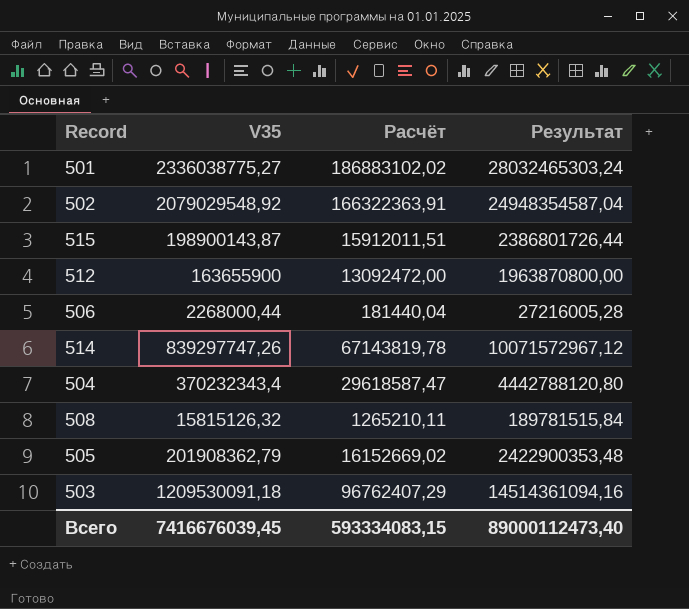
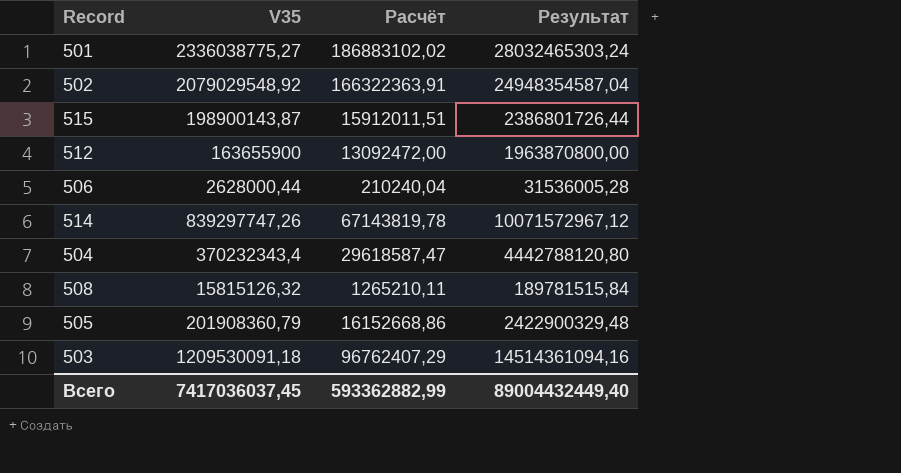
506 | V35: 2268000,44 -> 2628000,44
506 | Расчёт: 181440,04 -> 210240,04
506 | Результат: 27216005,28 -> 31536005,28
505 | V35: 201908362,79 -> 201908360,79
505 | Расчёт: 16152669,02 -> 16152668,86
505 | Результат: 2422900353,48 -> 2422900329,48
Всего | V35: 7416676039,45 -> 7417036037,45
Всего | Расчёт: 593334083,15 -> 593362882,99
Всего | Результат: 89000112473,40 -> 89004432449,40

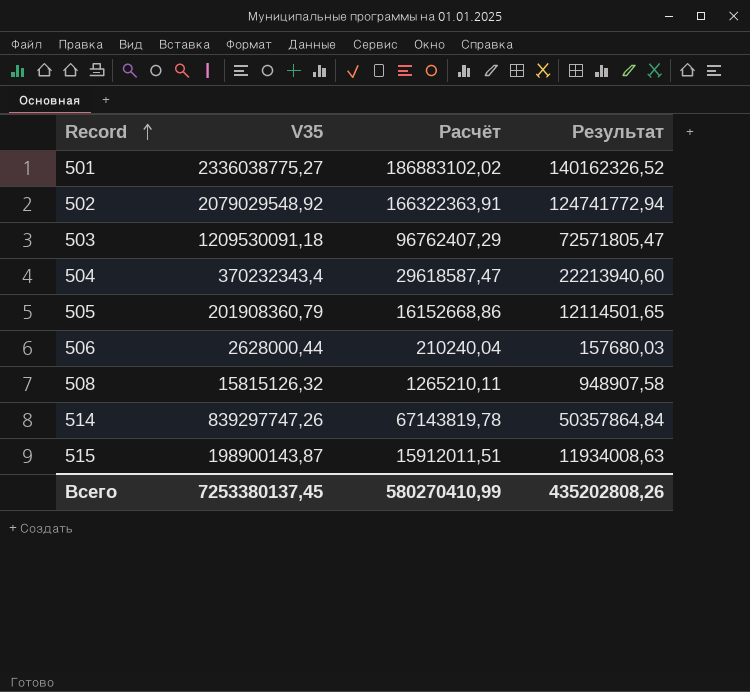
row order: none -> Record ascending
column Результат | formula: [V35] * 12 -> [V35] * 0,06
row 512: 163655900 | 13092472,00 | 1963870800,00 -> none
Всего | V35: 7417036037,45 -> 7253380137,45
Всего | Расчёт: 593362882,99 -> 580270410,99
Всего | Результат: 89004432449,40 -> 435202808,26

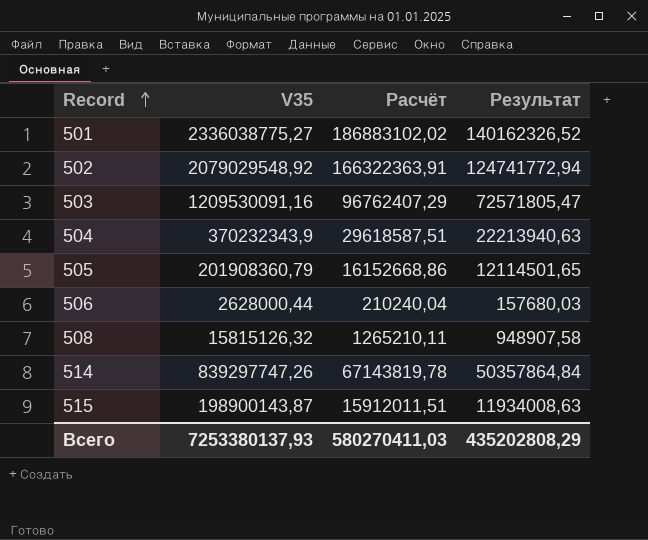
503 | V35: 1209530091,18 -> 1209530091,16
504 | V35: 370232343,4 -> 370232343,9
504 | Расчёт: 29618587,47 -> 29618587,51
504 | Результат: 22213940,60 -> 22213940,63
Всего | V35: 7253380137,45 -> 7253380137,93
Всего | Расчёт: 580270410,99 -> 580270411,03
Всего | Результат: 435202808,26 -> 435202808,29

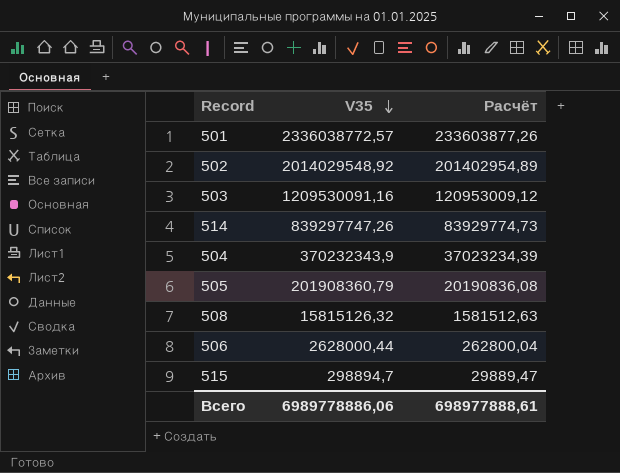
row order: Record ascending -> V35 descending
column Результат | formula: [V35] * 0,06 -> none
column Расчёт | formula: [V35] * 0,08 -> [V35] * 0,1
501 | V35: 2336038775,27 -> 2336038772,57
502 | V35: 2079029548,92 -> 2014029548,92
515 | V35: 198900143,87 -> 298894,7
Всего | V35: 7253380137,93 -> 6989778886,06
Всего | Расчёт: 580270411,03 -> 698977888,61

